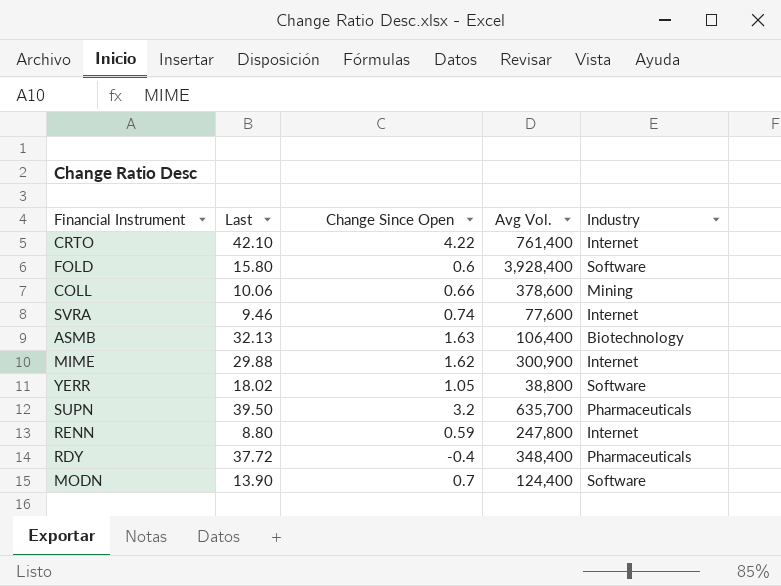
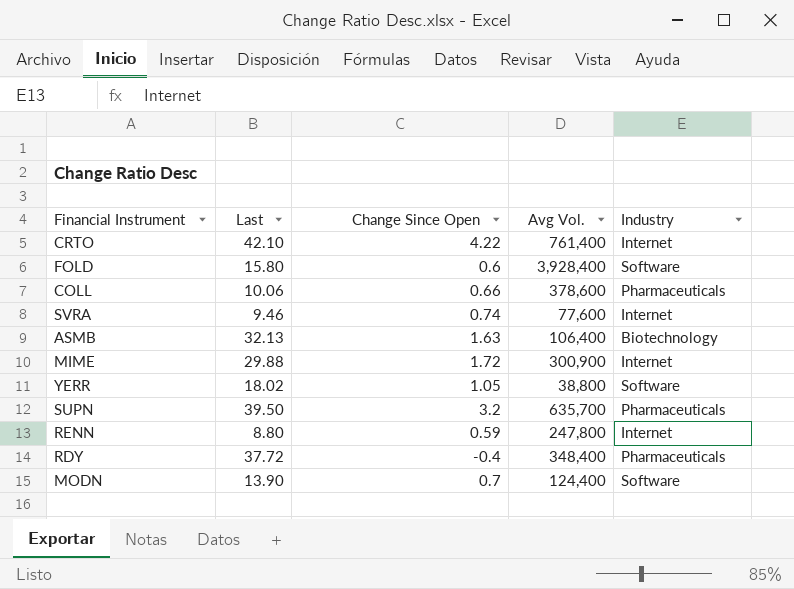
COLL | Industry: Mining -> Pharmaceuticals
MIME | Change Since Open: 1.62 -> 1.72

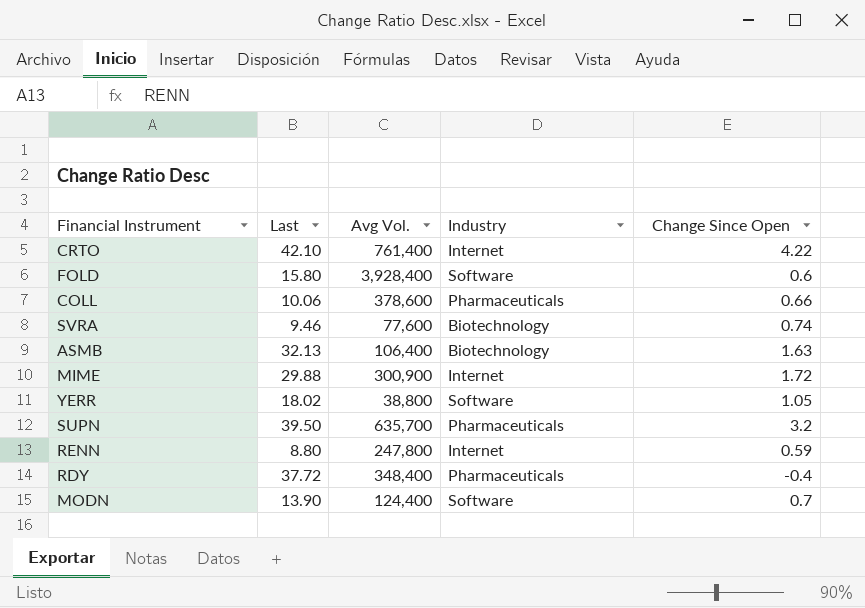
column Change Since Open | position: 3 -> 5
SVRA | Industry: Internet -> Biotechnology

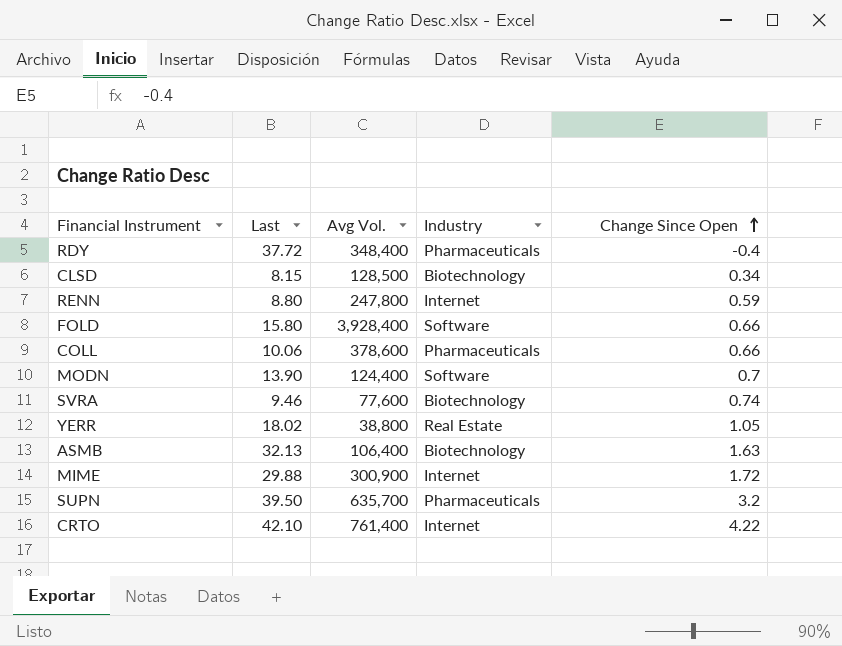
row order: none -> Change Since Open ascending
row CLSD: none -> 8.15 | 128,500 | Biotechnology | 0.34
FOLD | Change Since Open: 0.6 -> 0.66
YERR | Industry: Software -> Real Estate

